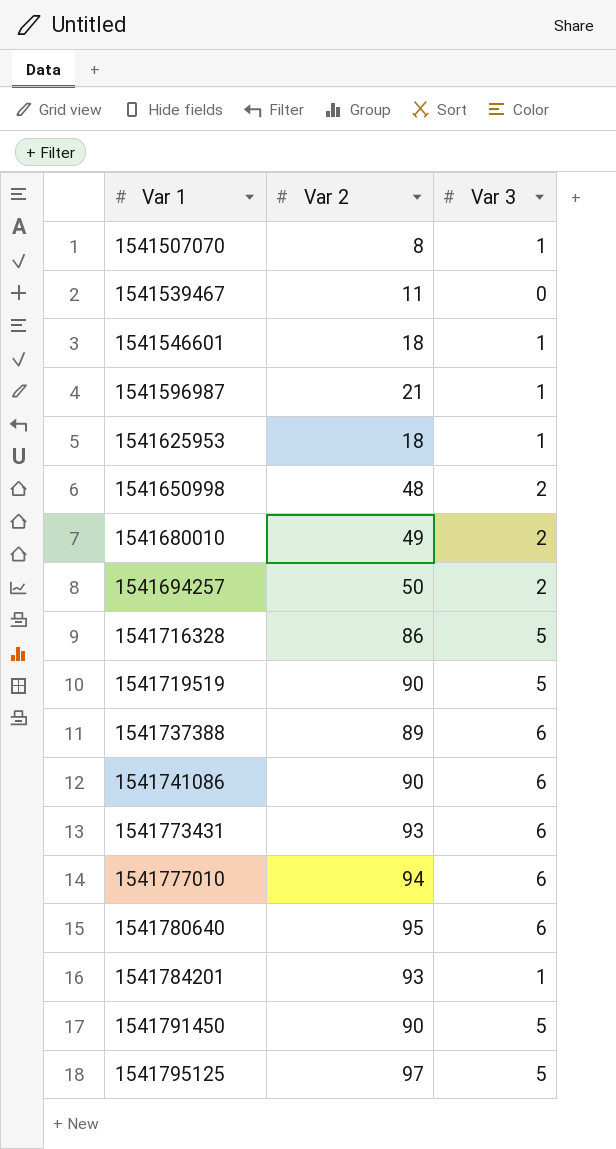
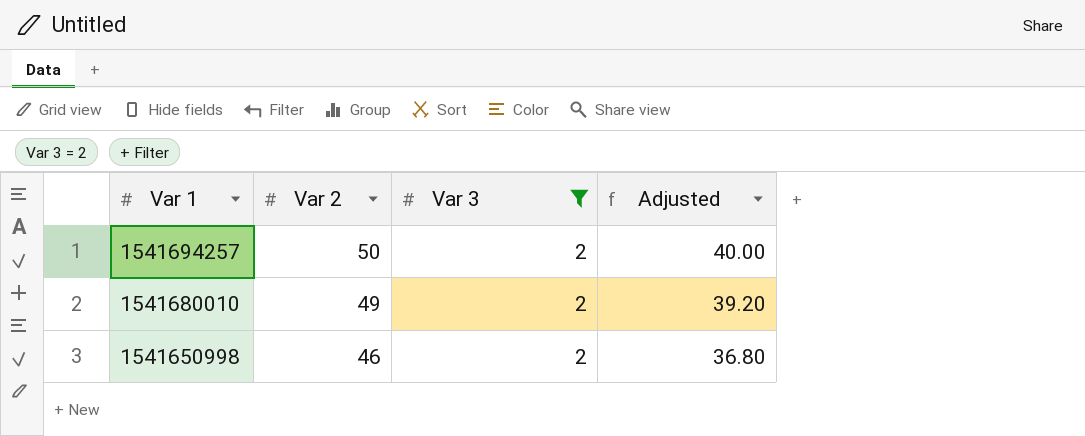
filter: none -> Var 3 = 2
row order: Var 1 ascending -> Var 1 descending
column Adjusted | formula: none -> [Var 2] * 0.8
1541650998 | Var 2: 48 -> 46

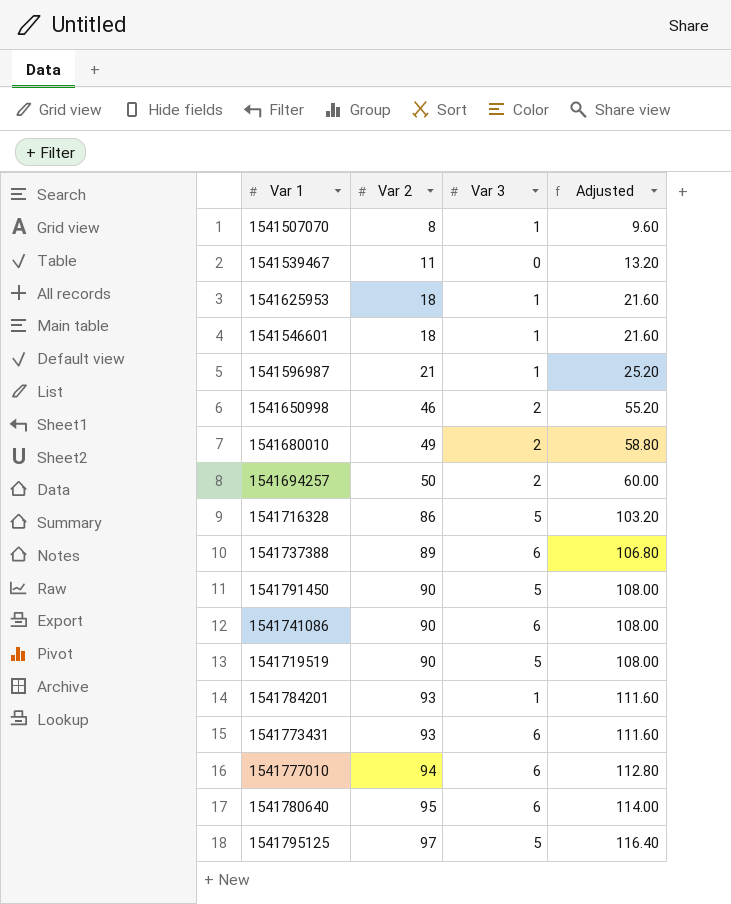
filter: Var 3 = 2 -> none
row order: Var 1 descending -> Var 2 ascending
column Adjusted | formula: [Var 2] * 0.8 -> [Var 2] * 1.2

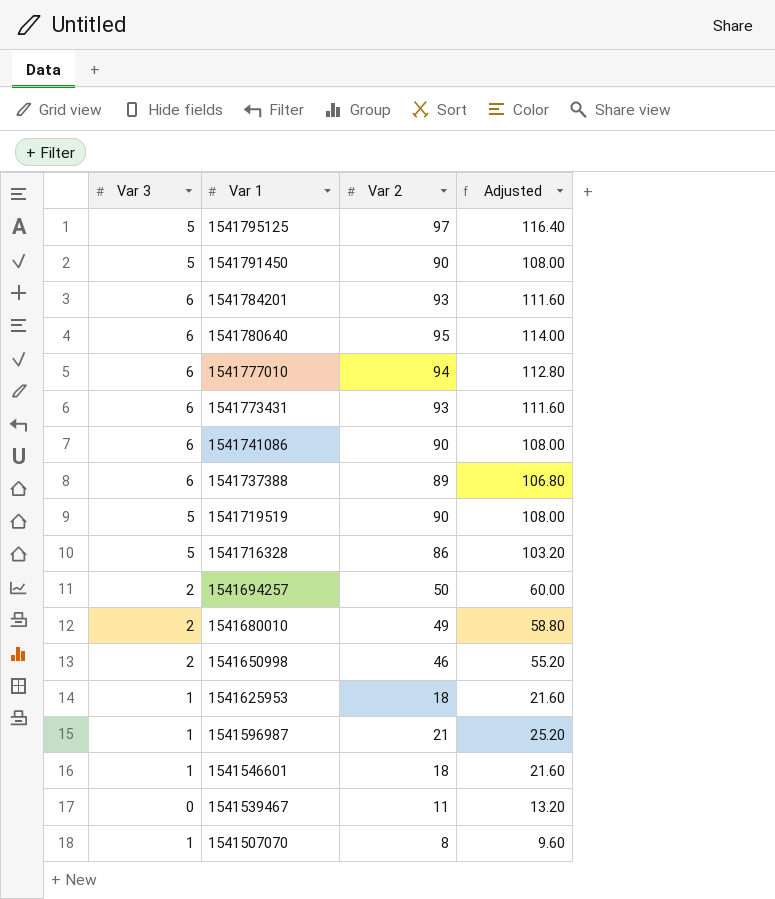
row order: Var 2 ascending -> Var 1 descending
column Var 3 | position: 3 -> 1
1541784201 | Var 3: 1 -> 6

